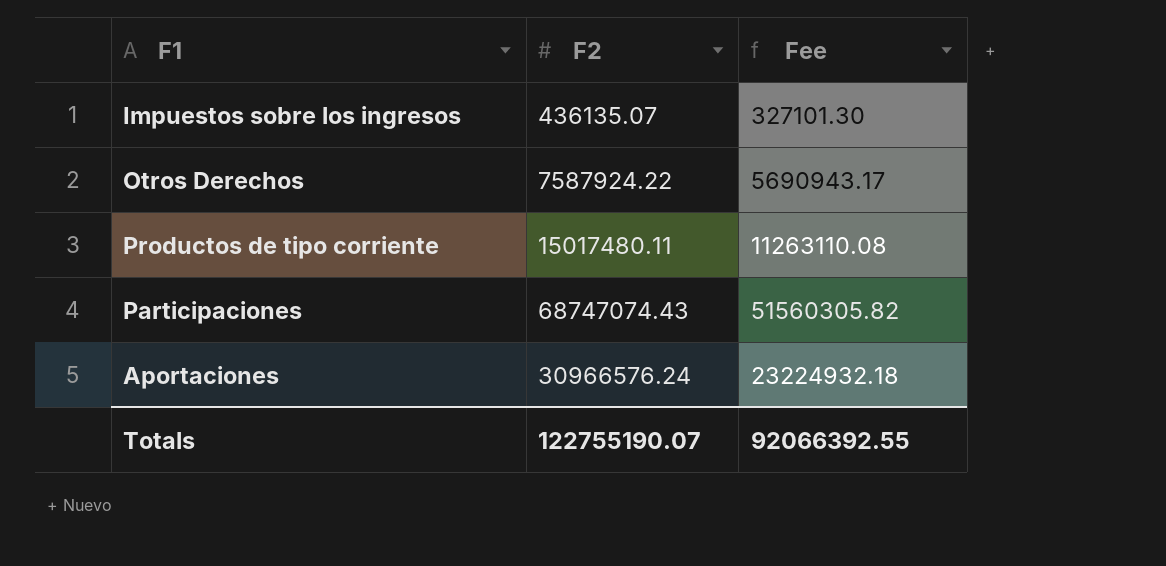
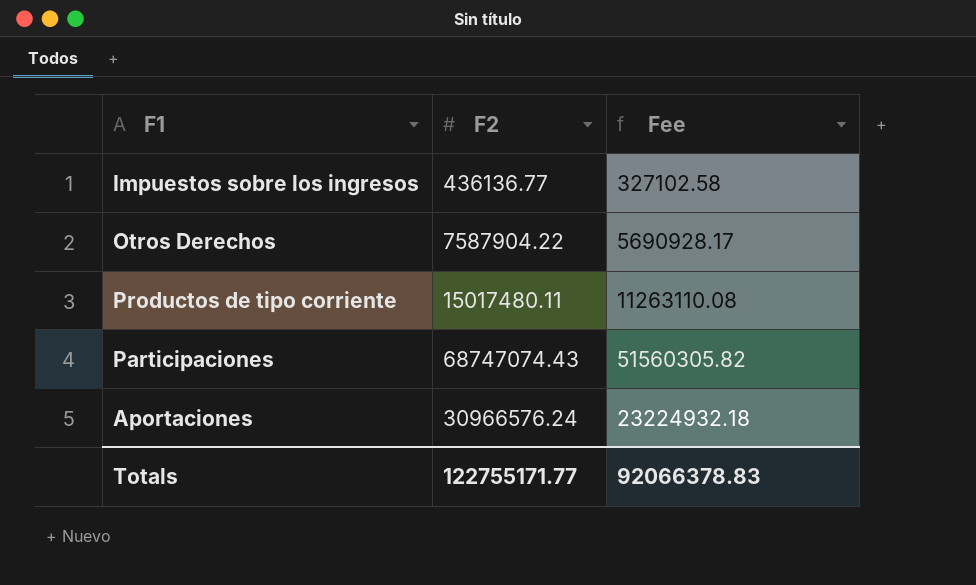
Impuestos sobre los ingresos | F2: 436135.07 -> 436136.77
Impuestos sobre los ingresos | Fee: 327101.30 -> 327102.58
Otros Derechos | F2: 7587924.22 -> 7587904.22
Otros Derechos | Fee: 5690943.17 -> 5690928.17
Totals | F2: 122755190.07 -> 122755171.77
Totals | Fee: 92066392.55 -> 92066378.83

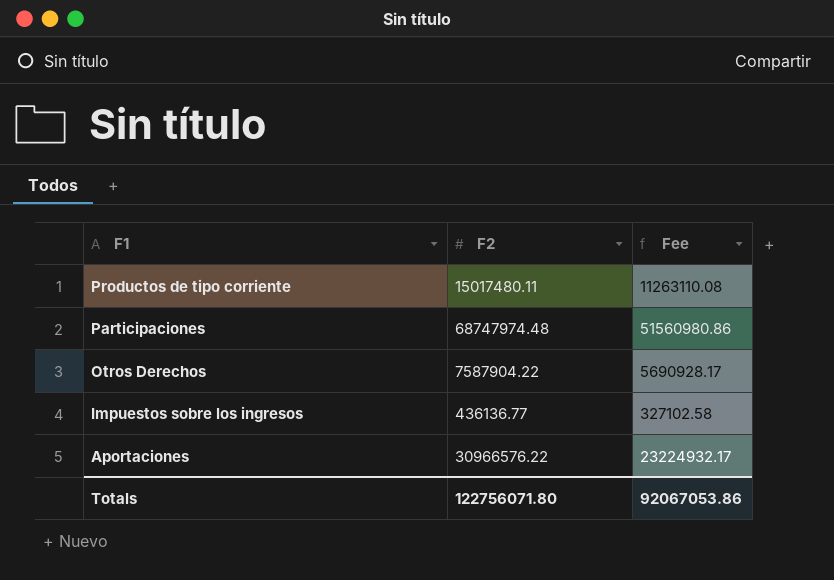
row order: none -> F1 descending
Participaciones | F2: 68747074.43 -> 68747974.48
Participaciones | Fee: 51560305.82 -> 51560980.86
Aportaciones | F2: 30966576.24 -> 30966576.22
Aportaciones | Fee: 23224932.18 -> 23224932.17
Totals | F2: 122755171.77 -> 122756071.80
Totals | Fee: 92066378.83 -> 92067053.86

